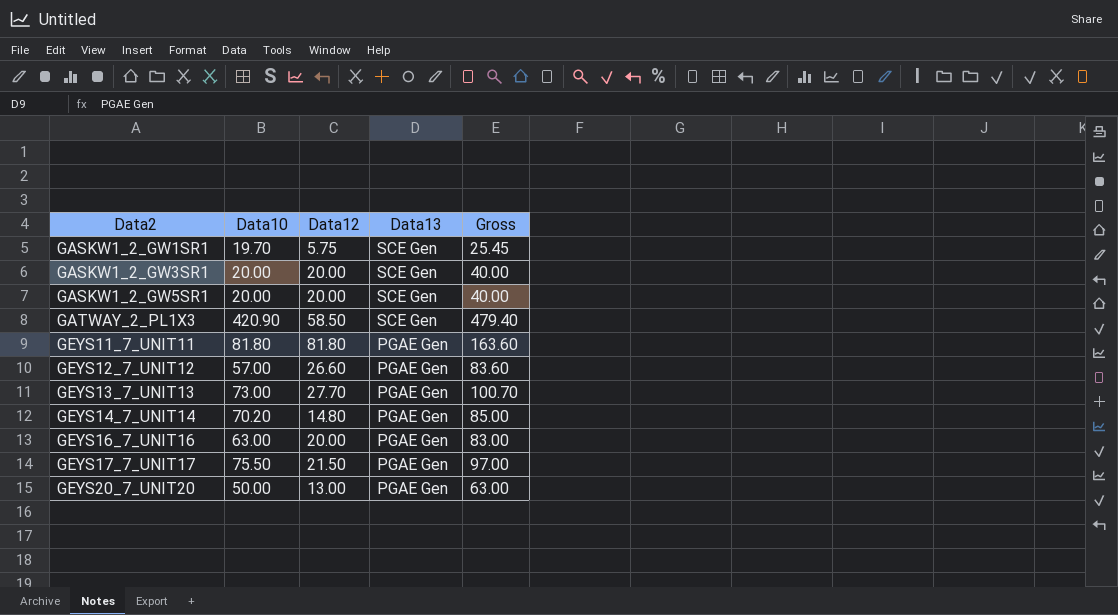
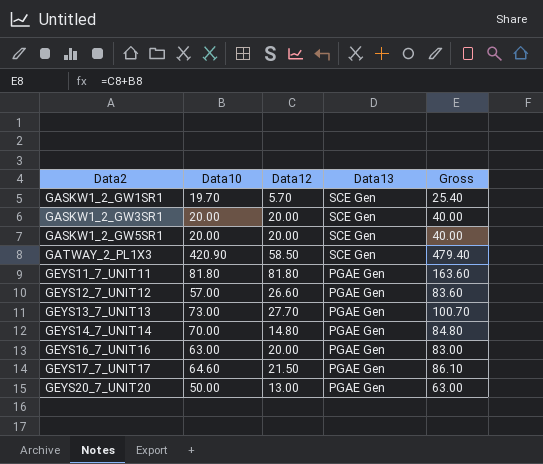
GASKW1_2_GW1SR1 | Data12: 5.75 -> 5.70
GASKW1_2_GW1SR1 | Gross: 25.45 -> 25.40
GEYS14_7_UNIT14 | Data10: 70.20 -> 70.00
GEYS14_7_UNIT14 | Gross: 85.00 -> 84.80
GEYS17_7_UNIT17 | Data10: 75.50 -> 64.60
GEYS17_7_UNIT17 | Gross: 97.00 -> 86.10

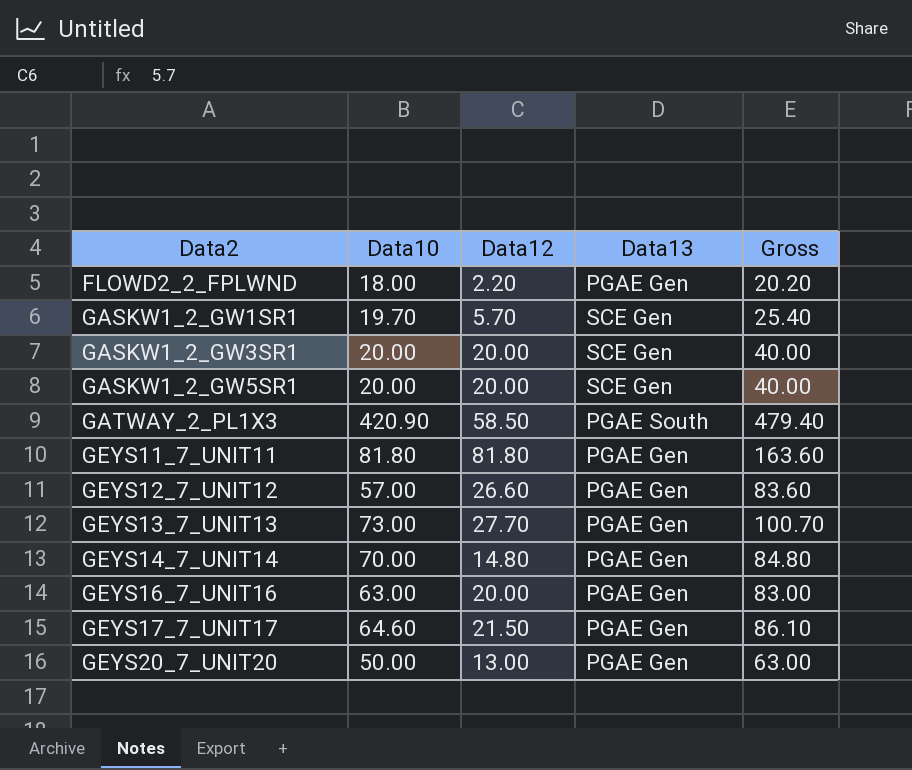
row FLOWD2_2_FPLWND: none -> 18.00 | 2.20 | PGAE Gen | 20.20
GATWAY_2_PL1X3 | Data13: SCE Gen -> PGAE South

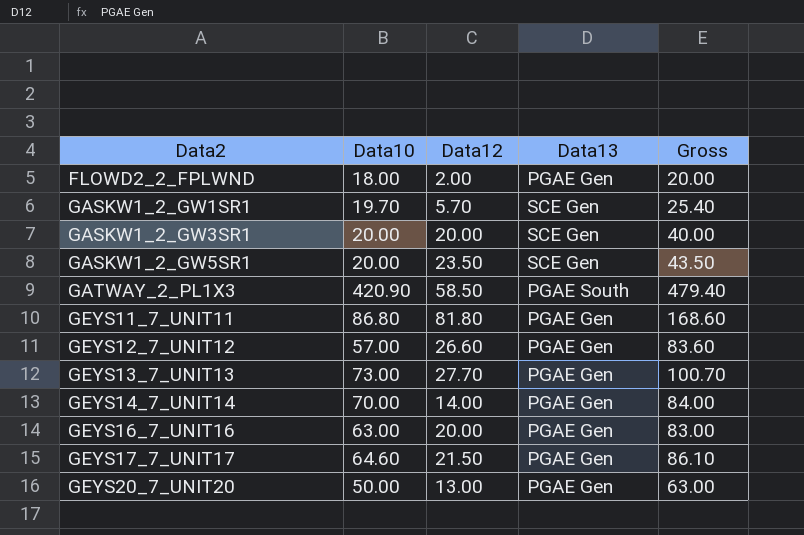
FLOWD2_2_FPLWND | Data12: 2.20 -> 2.00
FLOWD2_2_FPLWND | Gross: 20.20 -> 20.00
GASKW1_2_GW5SR1 | Data12: 20.00 -> 23.50
GASKW1_2_GW5SR1 | Gross: 40.00 -> 43.50
GEYS11_7_UNIT11 | Data10: 81.80 -> 86.80
GEYS11_7_UNIT11 | Gross: 163.60 -> 168.60
GEYS14_7_UNIT14 | Data12: 14.80 -> 14.00
GEYS14_7_UNIT14 | Gross: 84.80 -> 84.00

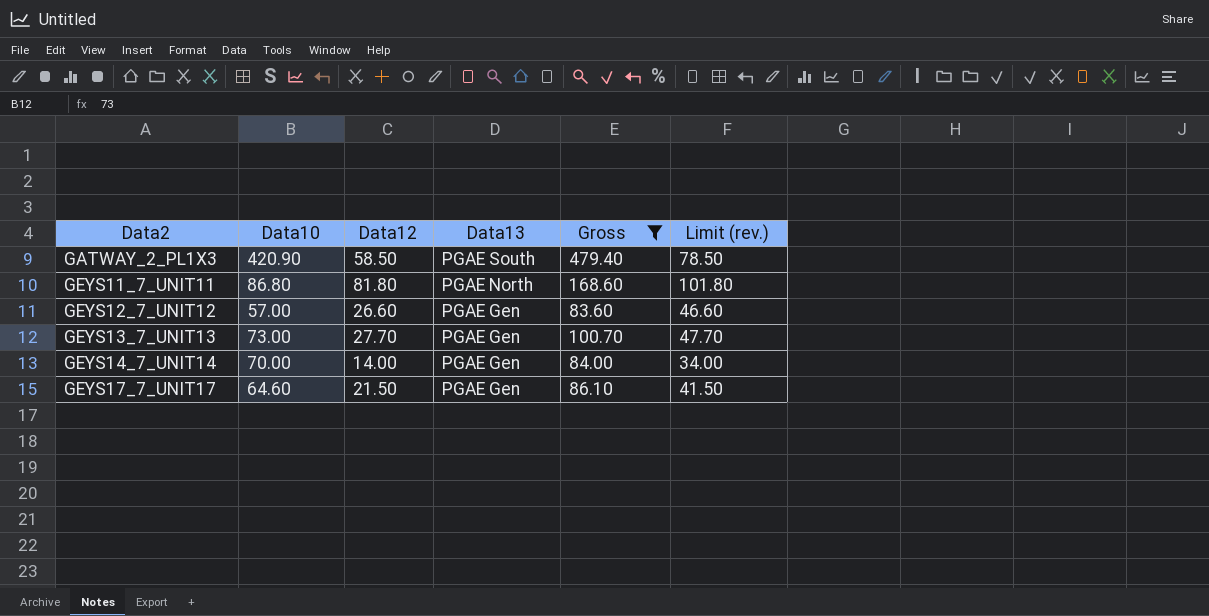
filter: none -> Gross >= 83.60
column Limit (rev.) | formula: none -> [Data12] + 20
GEYS11_7_UNIT11 | Data13: PGAE Gen -> PGAE North

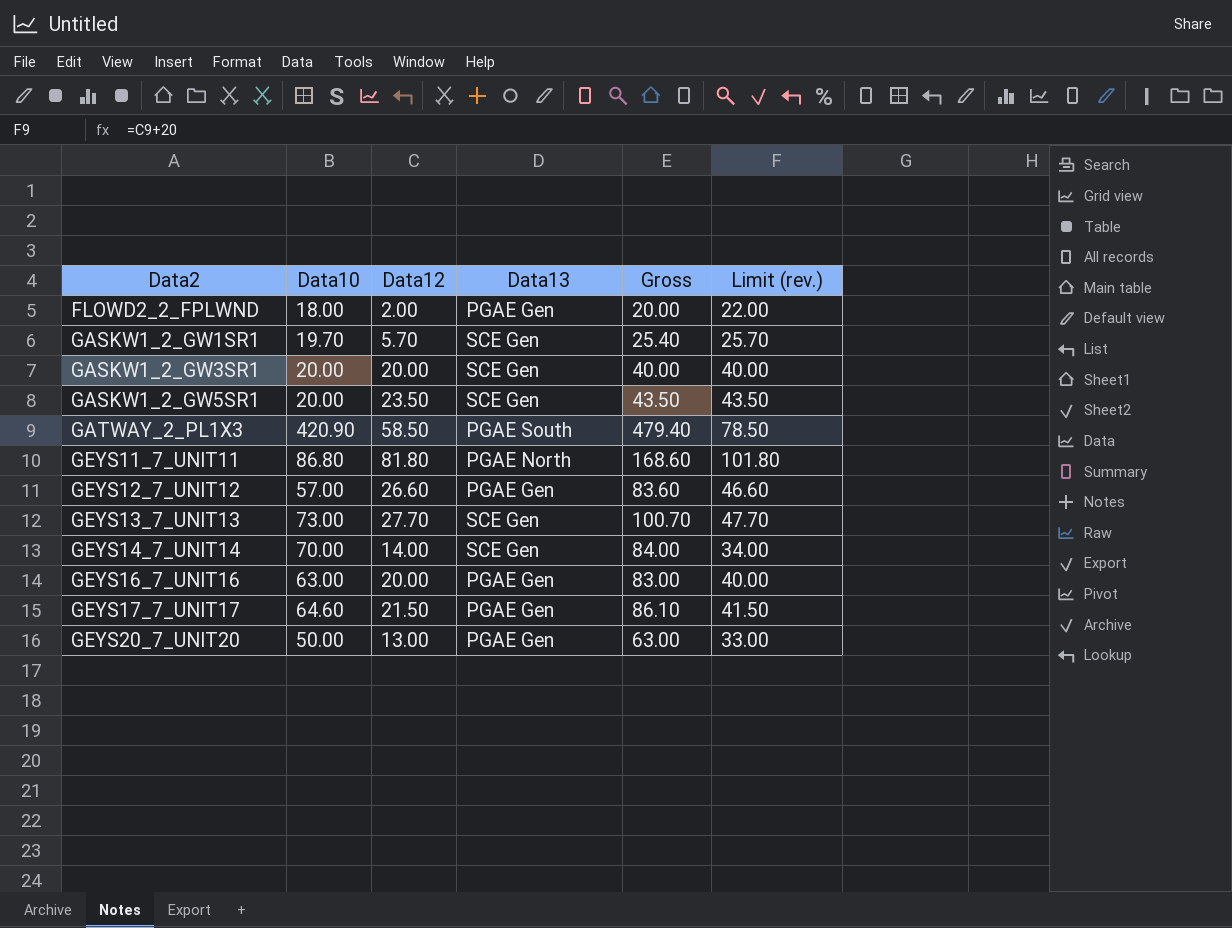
filter: Gross >= 83.60 -> none
GEYS13_7_UNIT13 | Data13: PGAE Gen -> SCE Gen
GEYS14_7_UNIT14 | Data13: PGAE Gen -> SCE Gen

